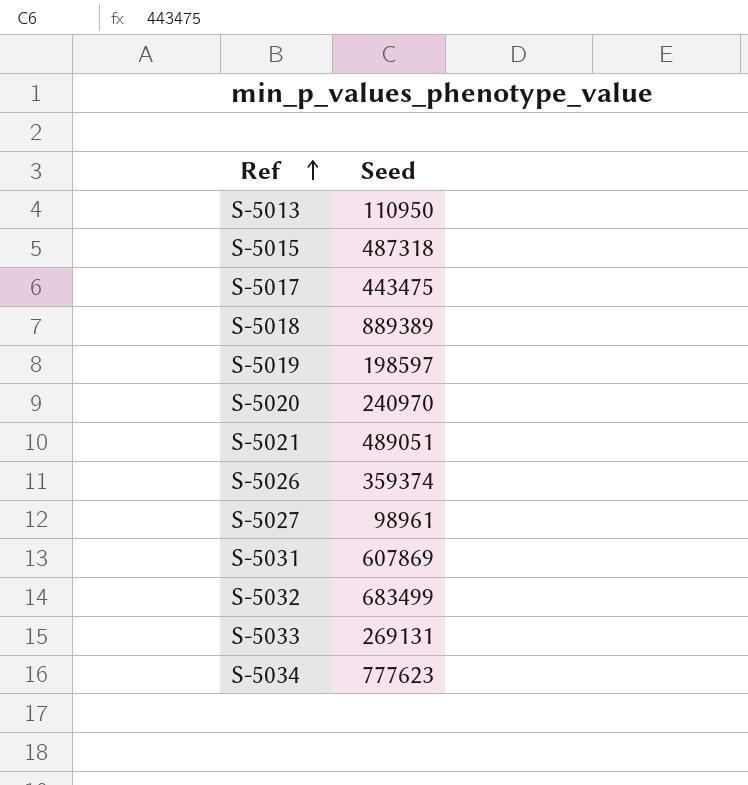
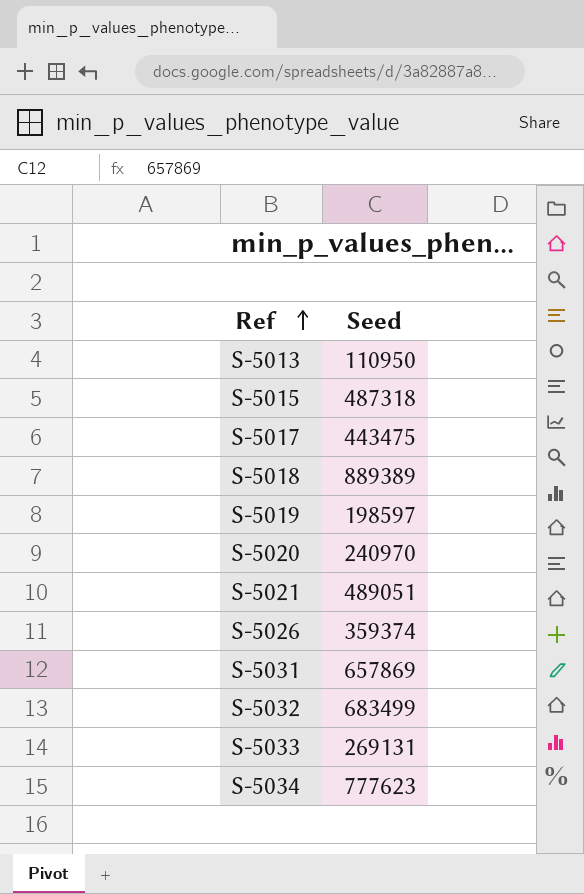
row S-5027: 98961 -> none
S-5031 | Seed: 607869 -> 657869

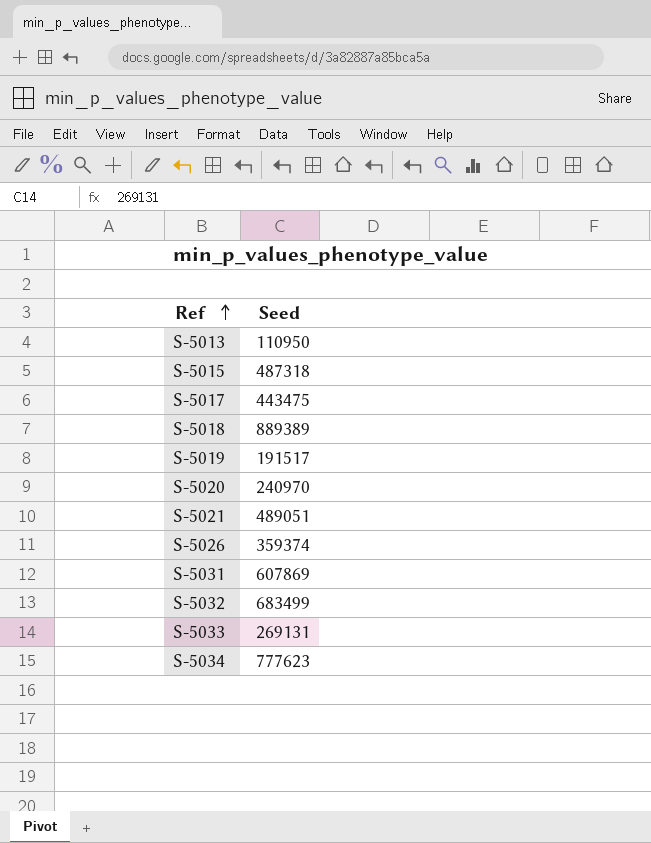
S-5019 | Seed: 198597 -> 191517
S-5031 | Seed: 657869 -> 607869

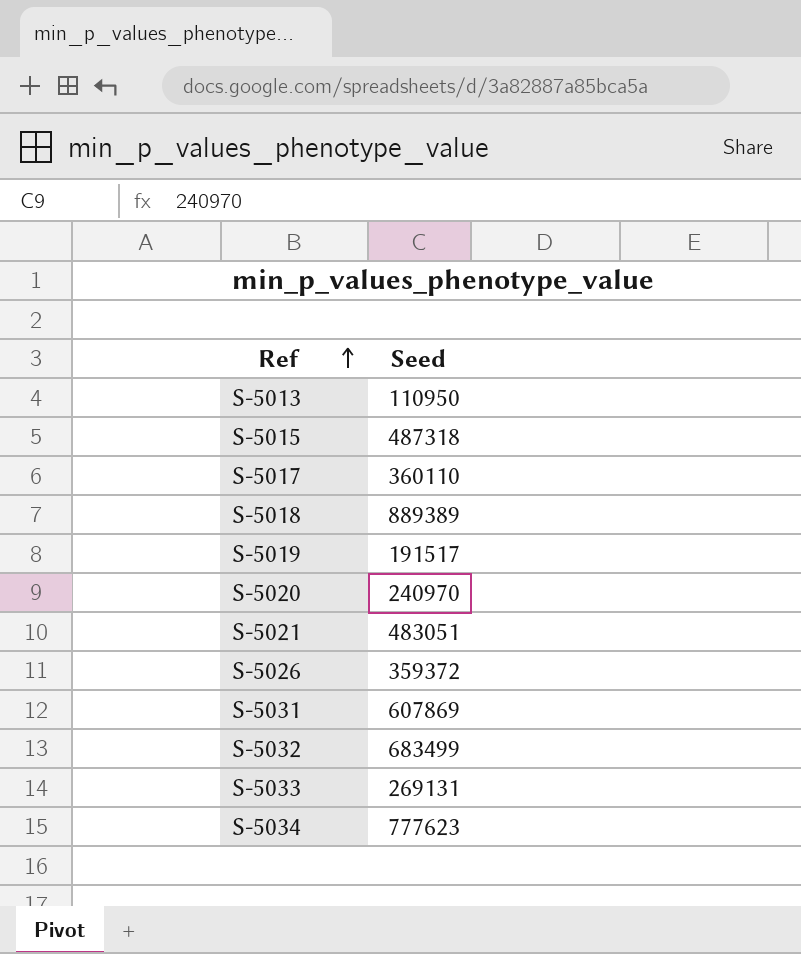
S-5017 | Seed: 443475 -> 360110
S-5021 | Seed: 489051 -> 483051
S-5026 | Seed: 359374 -> 359372

